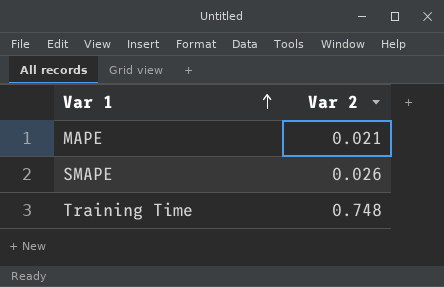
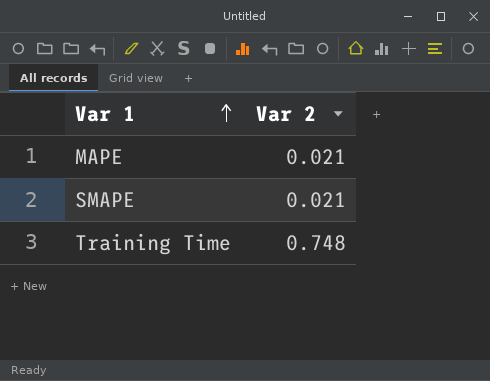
SMAPE | Var 2: 0.026 -> 0.021

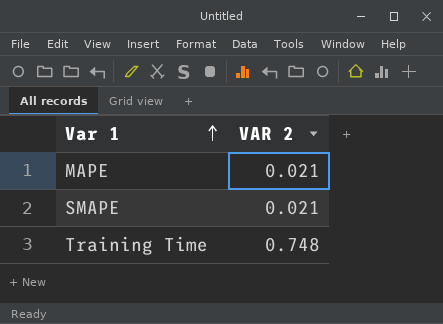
column name: Var 2 -> VAR 2

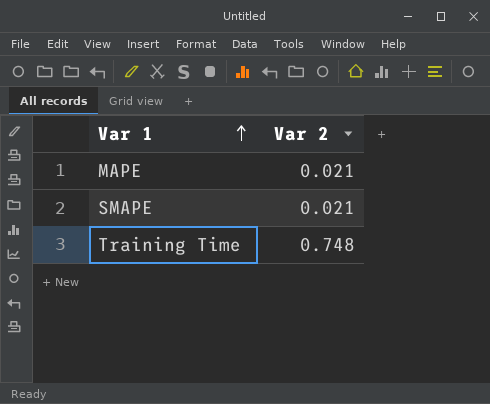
column name: VAR 2 -> Var 2

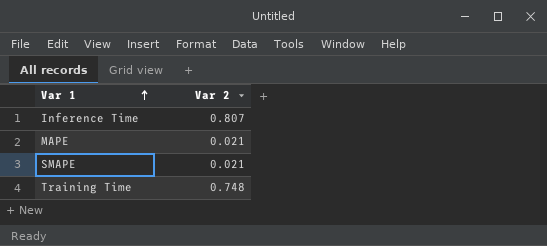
row Inference Time: none -> 0.807

